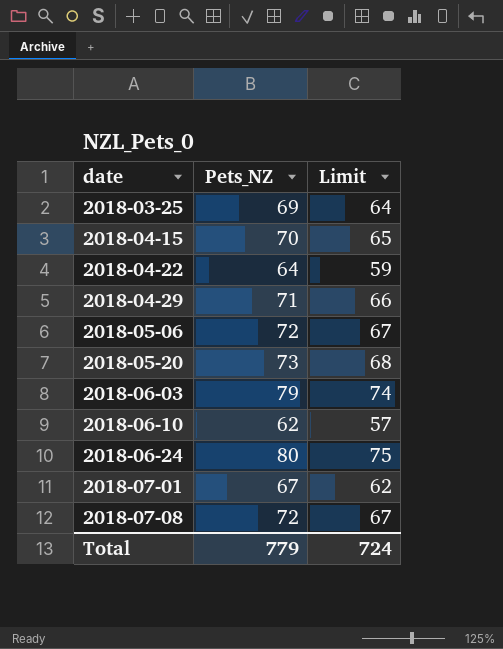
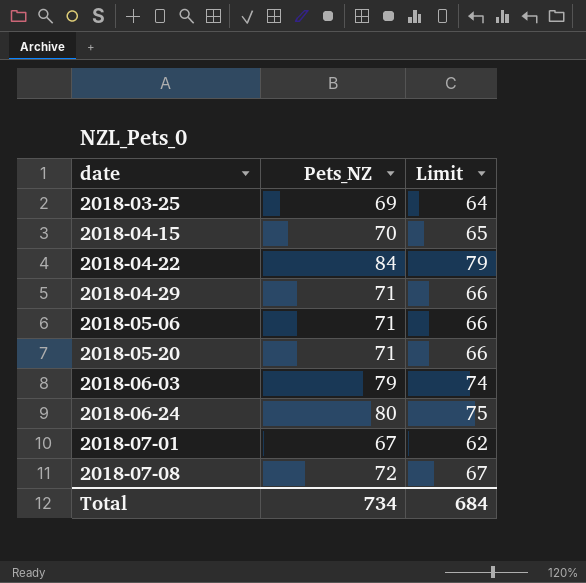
row 2018-06-10: 62 | 57 -> none
2018-04-22 | Pets_NZ: 64 -> 84
2018-04-22 | Limit: 59 -> 79
2018-05-06 | Pets_NZ: 72 -> 71
2018-05-06 | Limit: 67 -> 66
2018-05-20 | Pets_NZ: 73 -> 71
2018-05-20 | Limit: 68 -> 66
Total | Pets_NZ: 779 -> 734
Total | Limit: 724 -> 684

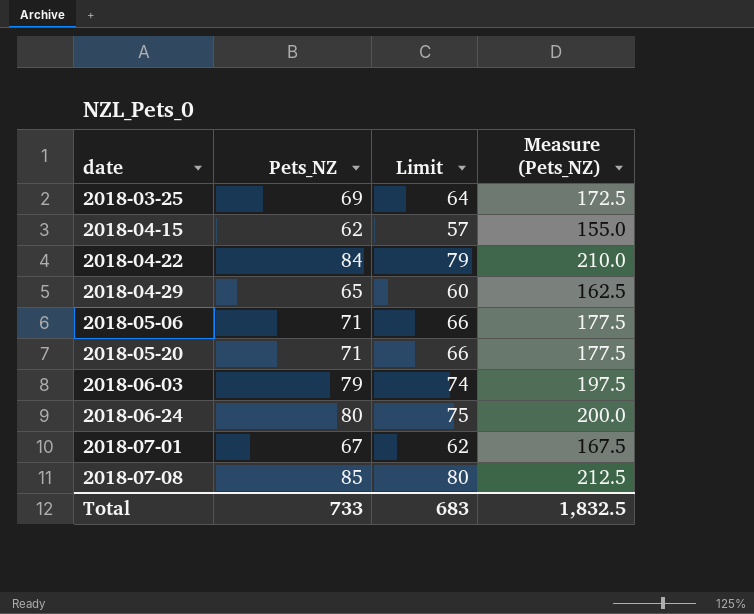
column Measure (Pets_NZ) | formula: none -> [Pets_NZ] * 2.5
2018-04-15 | Pets_NZ: 70 -> 62
2018-04-15 | Limit: 65 -> 57
2018-04-29 | Pets_NZ: 71 -> 65
2018-04-29 | Limit: 66 -> 60
2018-07-08 | Pets_NZ: 72 -> 85
2018-07-08 | Limit: 67 -> 80
Total | Pets_NZ: 734 -> 733
Total | Limit: 684 -> 683

